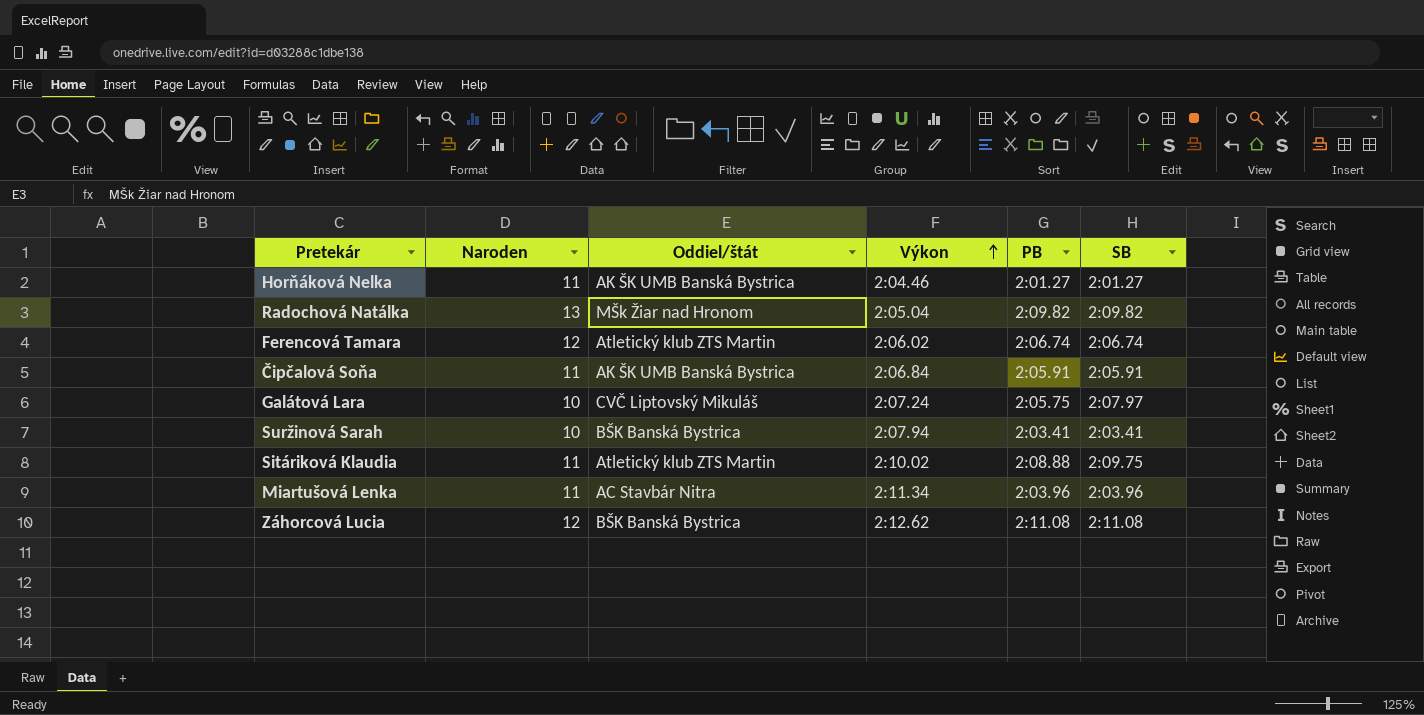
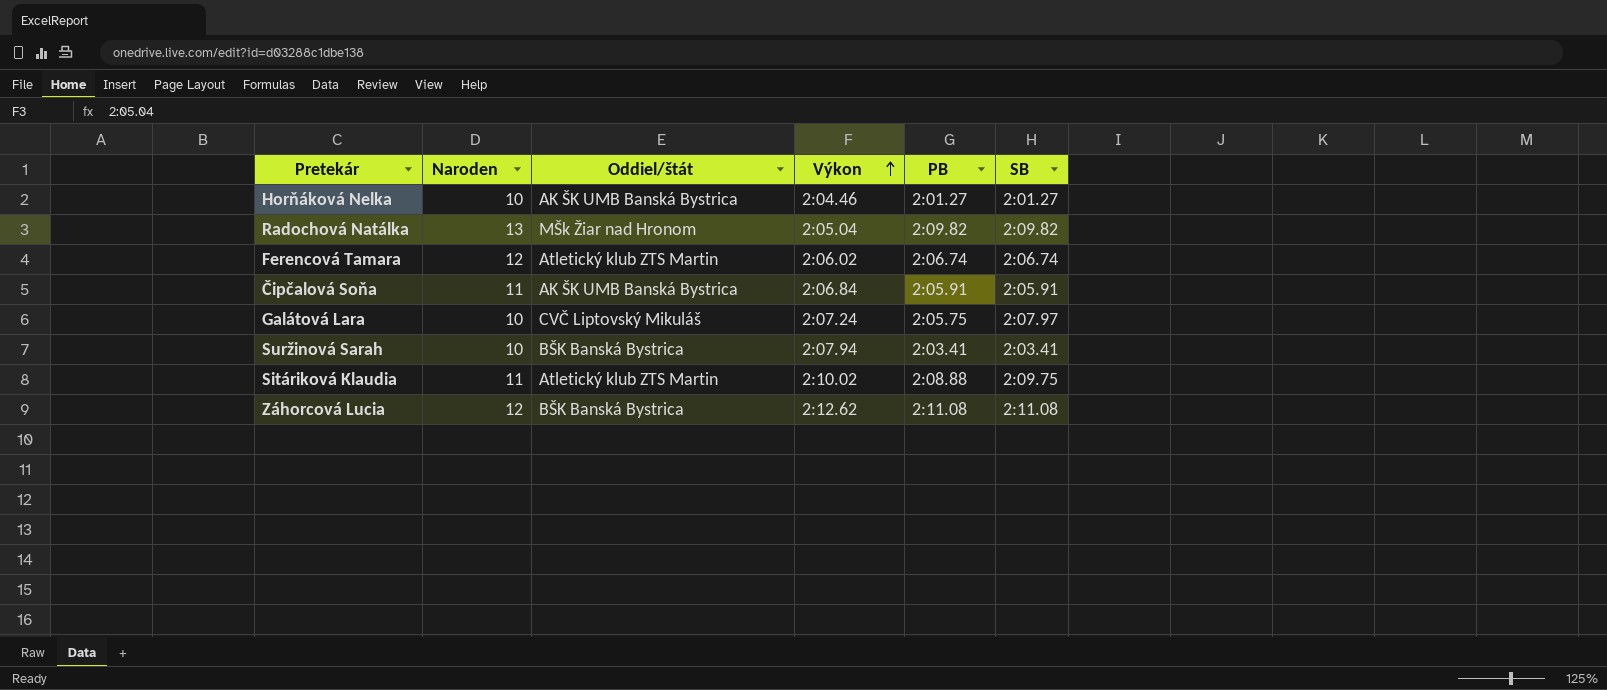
row Miartušová Lenka: 11 | AC Stavbár Nitra | 2:11.34 | 2:03.96 | 2:03.96 -> none
Horňáková Nelka | Naroden: 11 -> 10

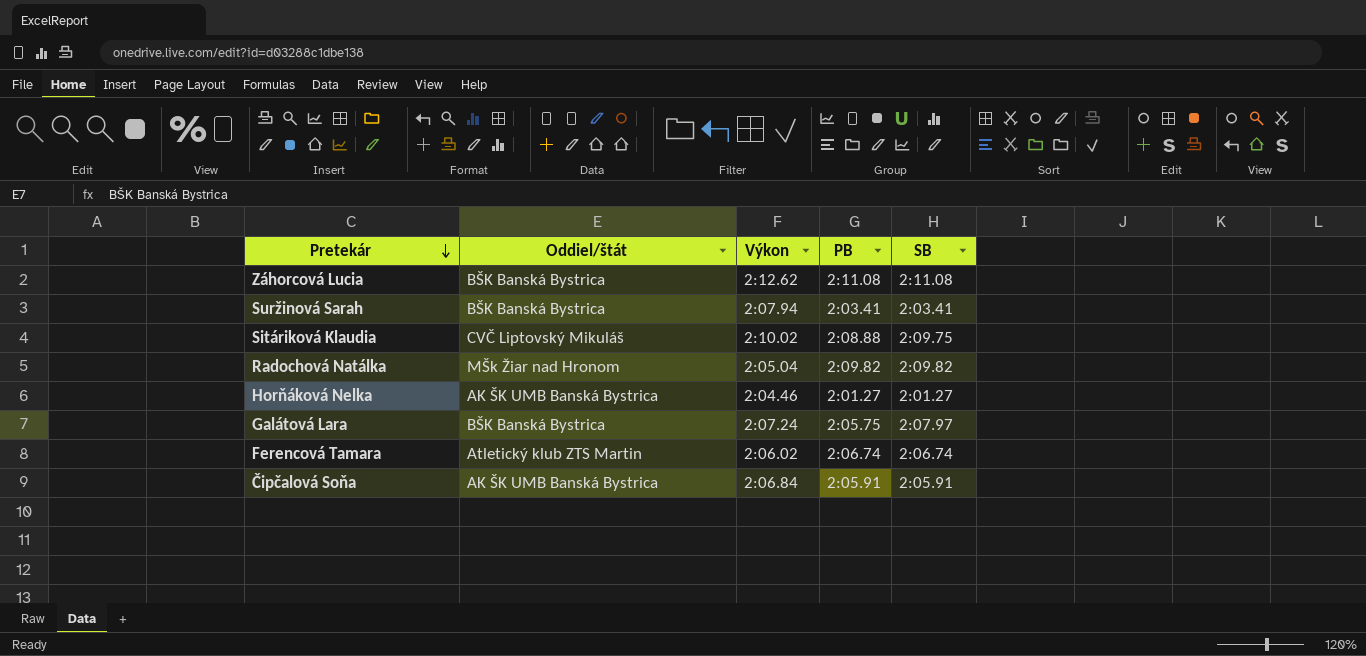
row order: Výkon ascending -> Pretekár descending
column Naroden | position: 2 -> none
Sitáriková Klaudia | Oddiel/štát: Atletický klub ZTS Martin -> CVČ Liptovský Mikuláš
Galátová Lara | Oddiel/štát: CVČ Liptovský Mikuláš -> BŠK Banská Bystrica

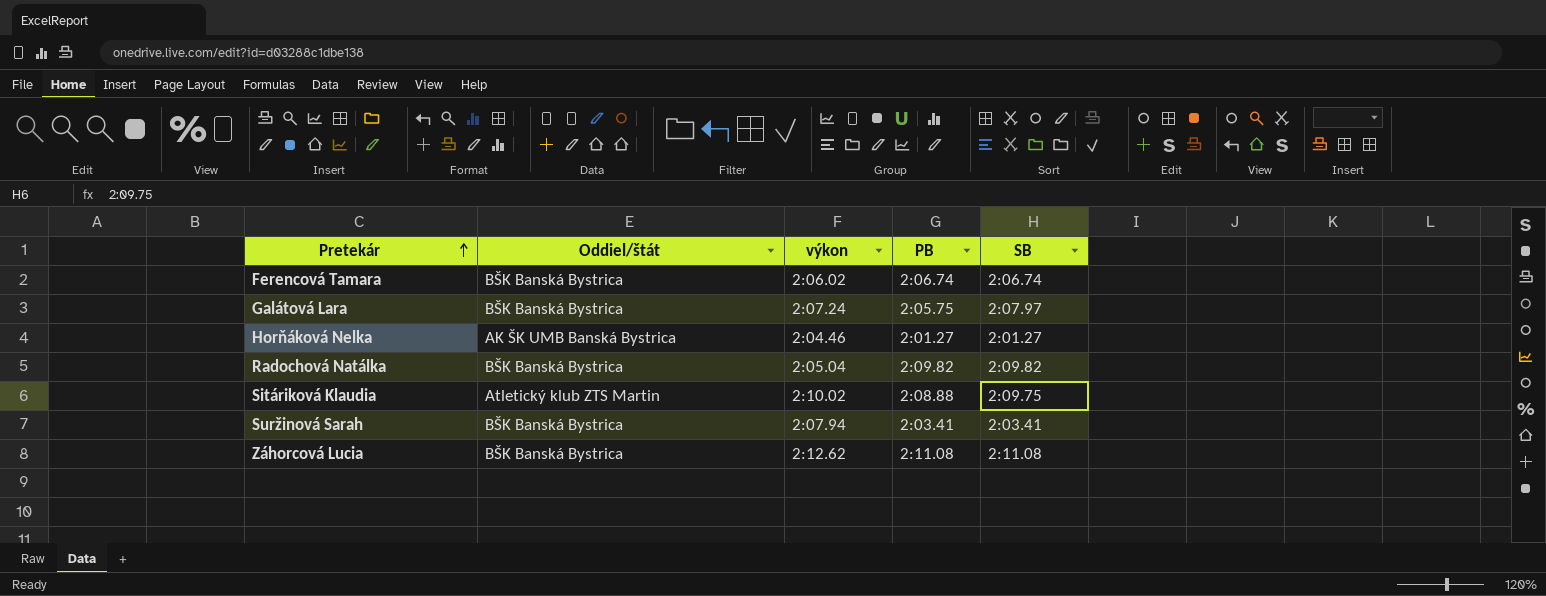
row order: Pretekár descending -> Pretekár ascending
column name: Výkon -> výkon
row Čipčalová Soňa: AK ŠK UMB Banská Bystrica | 2:06.84 | 2:05.91 | 2:05.91 -> none
Ferencová Tamara | Oddiel/štát: Atletický klub ZTS Martin -> BŠK Banská Bystrica
Radochová Natálka | Oddiel/štát: MŠk Žiar nad Hronom -> BŠK Banská Bystrica
Sitáriková Klaudia | Oddiel/štát: CVČ Liptovský Mikuláš -> Atletický klub ZTS Martin

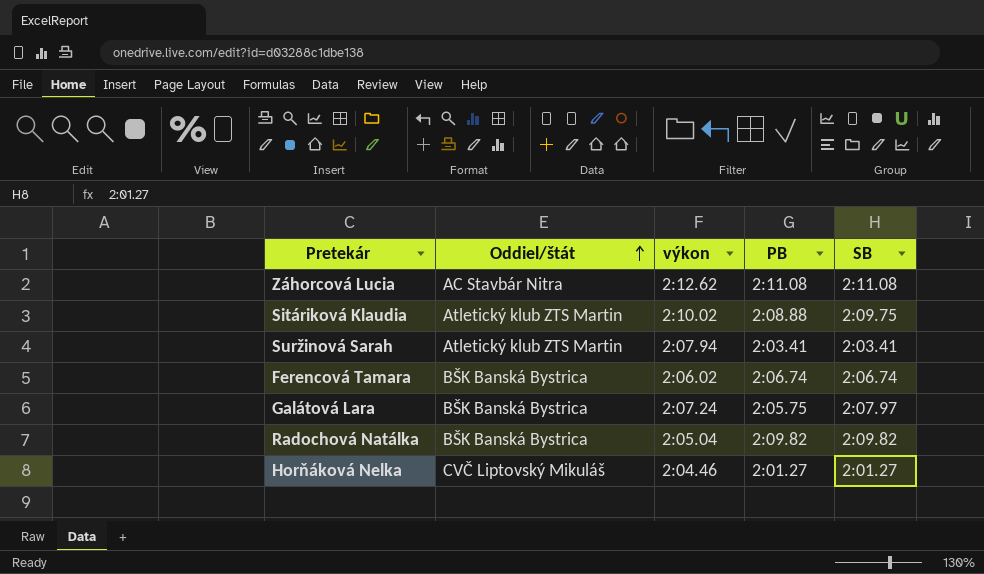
row order: Pretekár ascending -> Oddiel/štát ascending
Záhorcová Lucia | Oddiel/štát: BŠK Banská Bystrica -> AC Stavbár Nitra
Suržinová Sarah | Oddiel/štát: BŠK Banská Bystrica -> Atletický klub ZTS Martin
Horňáková Nelka | Oddiel/štát: AK ŠK UMB Banská Bystrica -> CVČ Liptovský Mikuláš

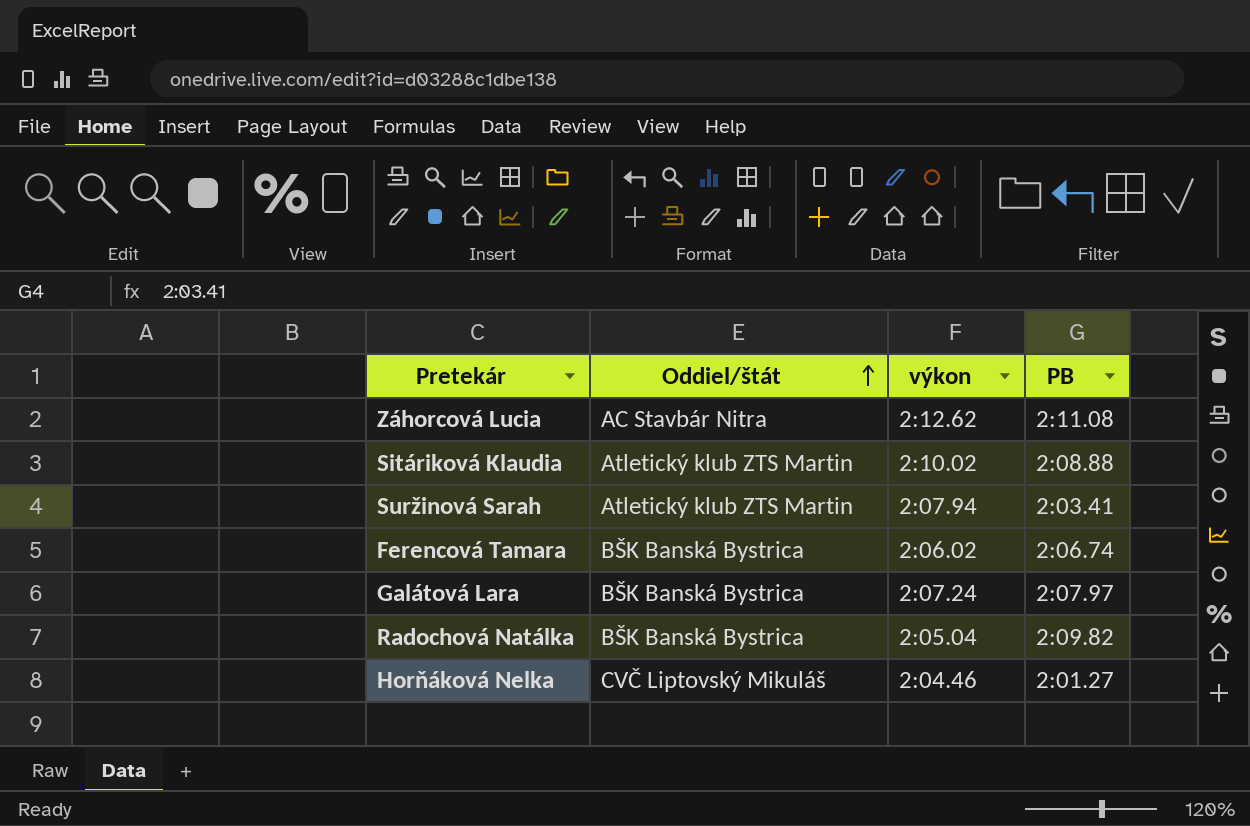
column SB | position: 5 -> none
Galátová Lara | PB: 2:05.75 -> 2:07.97

